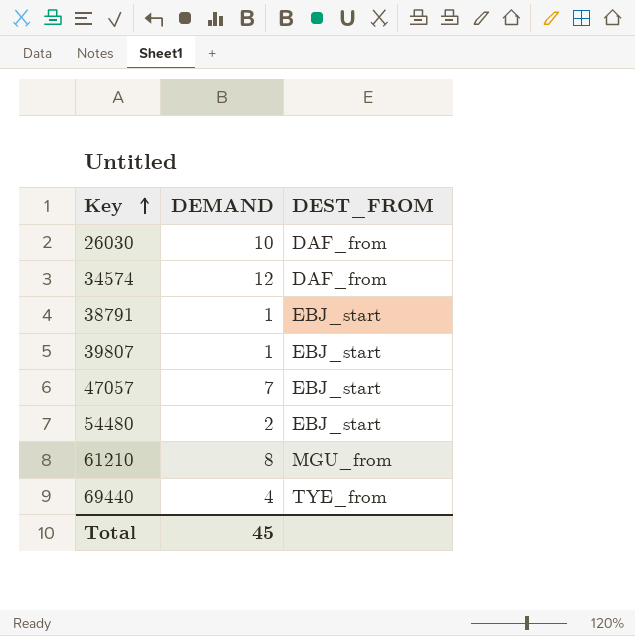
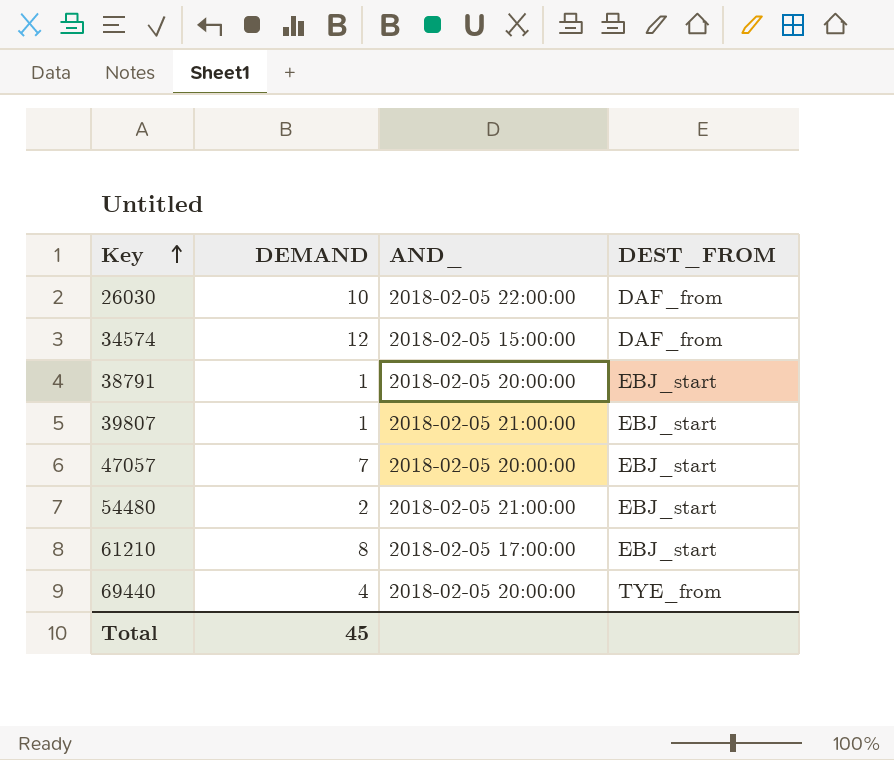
column AND_ | position: none -> 3
61210 | DEST_FROM: MGU_from -> EBJ_start

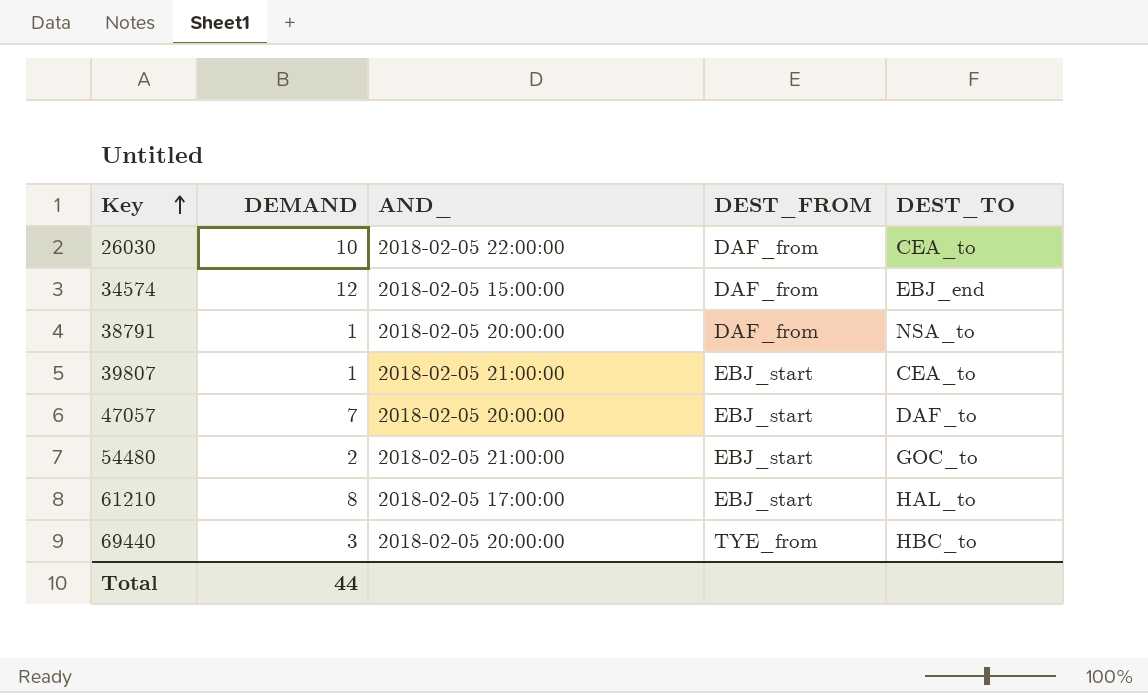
column DEST_TO | position: none -> 5
38791 | DEST_FROM: EBJ_start -> DAF_from
69440 | DEMAND: 4 -> 3
Total | DEMAND: 45 -> 44

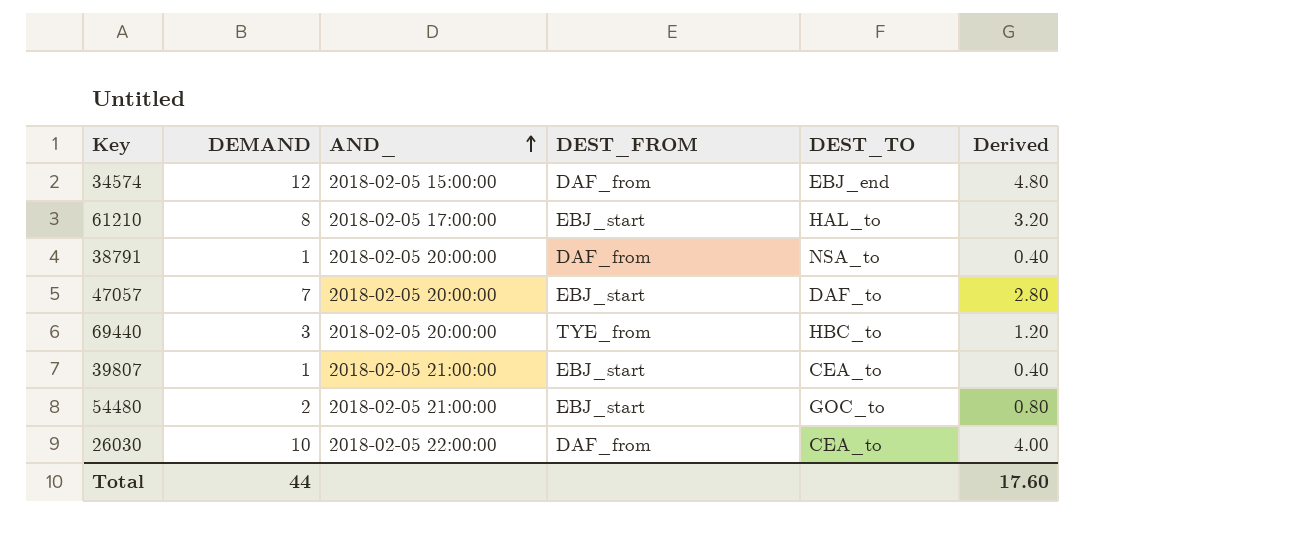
row order: Key ascending -> AND_ ascending
column Derived | formula: none -> [DEMAND] * 0.4

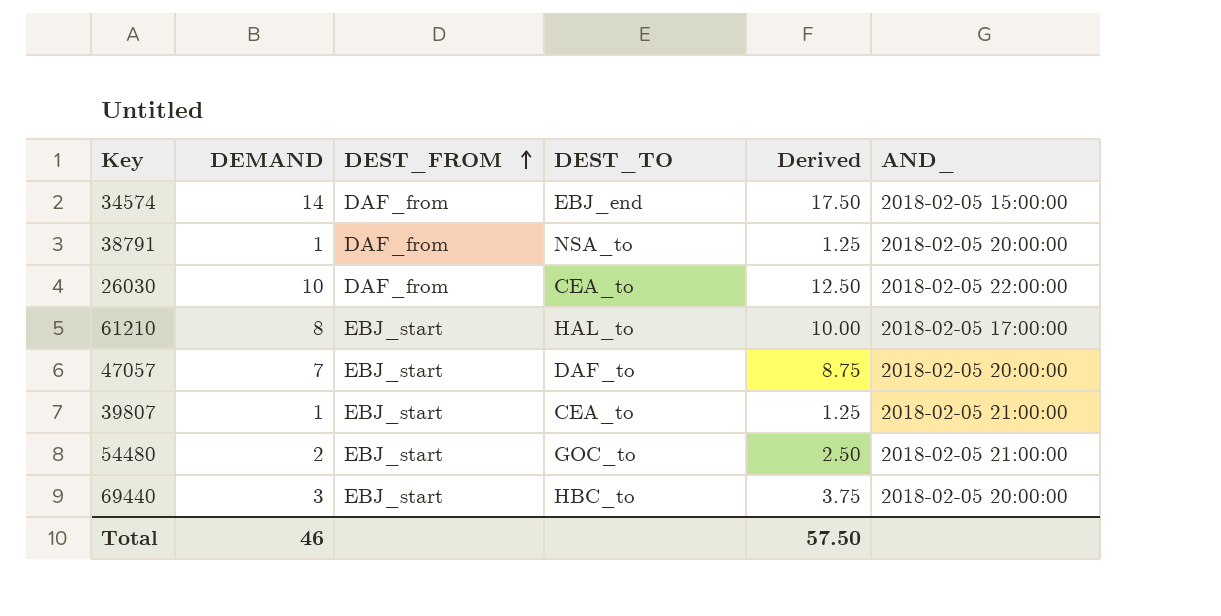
row order: AND_ ascending -> DEST_FROM ascending
column Derived | formula: [DEMAND] * 0.4 -> [DEMAND] * 1.25
column AND_ | position: 3 -> 6
34574 | DEMAND: 12 -> 14
69440 | DEST_FROM: TYE_from -> EBJ_start
Total | DEMAND: 44 -> 46
Total | Derived: 17.60 -> 57.50

